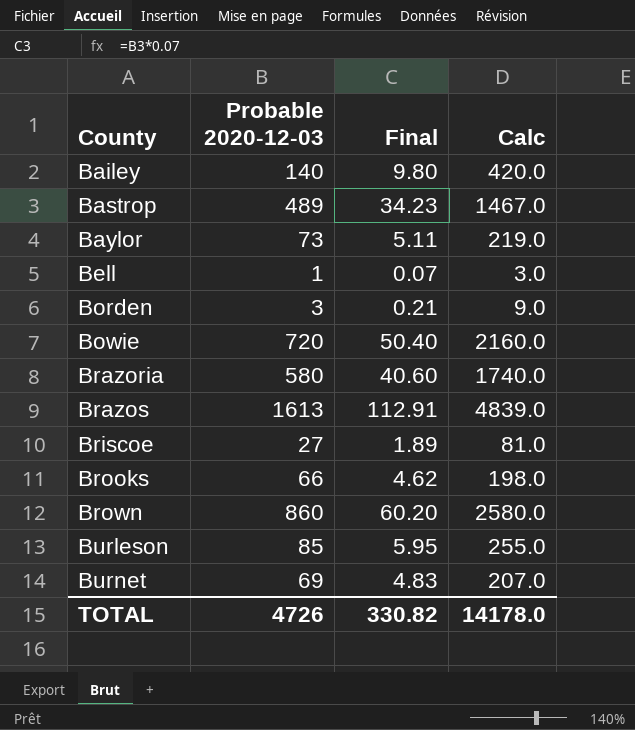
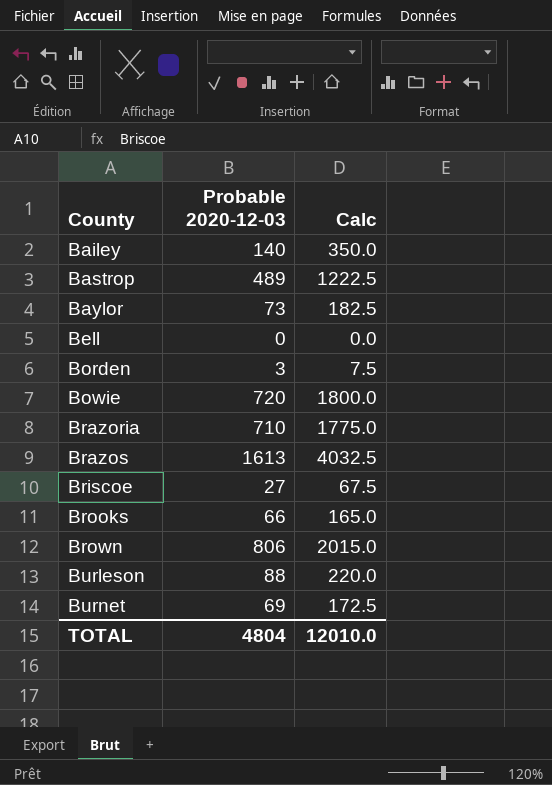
column Final | formula: [Probable 2020-12-03] * 0.07 -> none
column Calc | formula: [Probable 2020-12-03] * 3 -> [Probable 2020-12-03] * 2.5
Bell | Probable 2020-12-03: 1 -> 0
Brazoria | Probable 2020-12-03: 580 -> 710
Brown | Probable 2020-12-03: 860 -> 806
Burleson | Probable 2020-12-03: 85 -> 88
TOTAL | Probable 2020-12-03: 4726 -> 4804
TOTAL | Calc: 14178.0 -> 12010.0

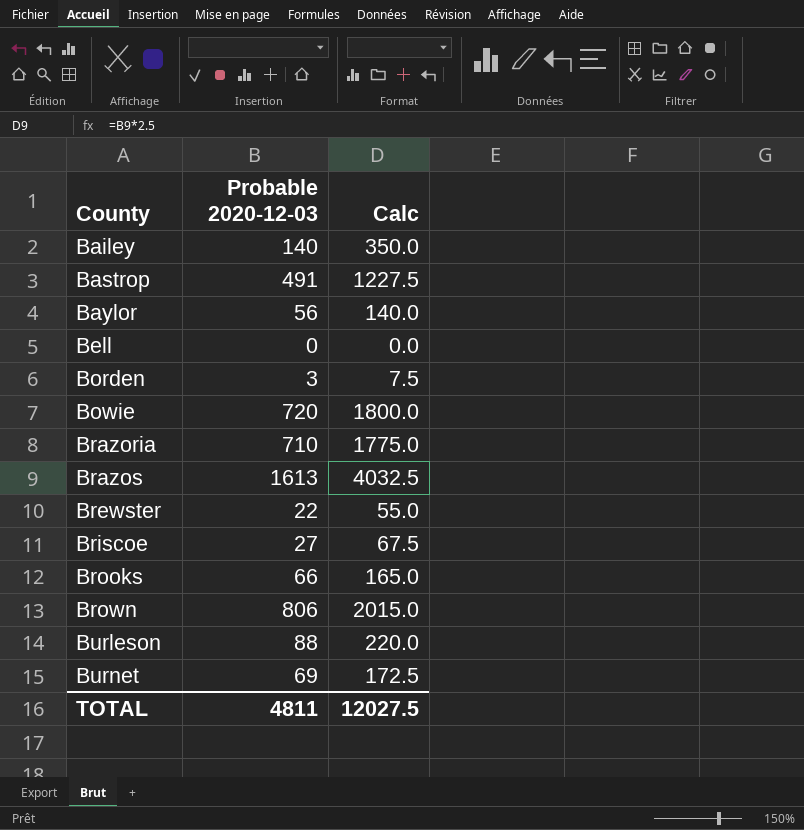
Bastrop | Probable 2020-12-03: 489 -> 491
Bastrop | Calc: 1222.5 -> 1227.5
Baylor | Probable 2020-12-03: 73 -> 56
Baylor | Calc: 182.5 -> 140.0
row Brewster: none -> 22 | 55.0
TOTAL | Probable 2020-12-03: 4804 -> 4811
TOTAL | Calc: 12010.0 -> 12027.5

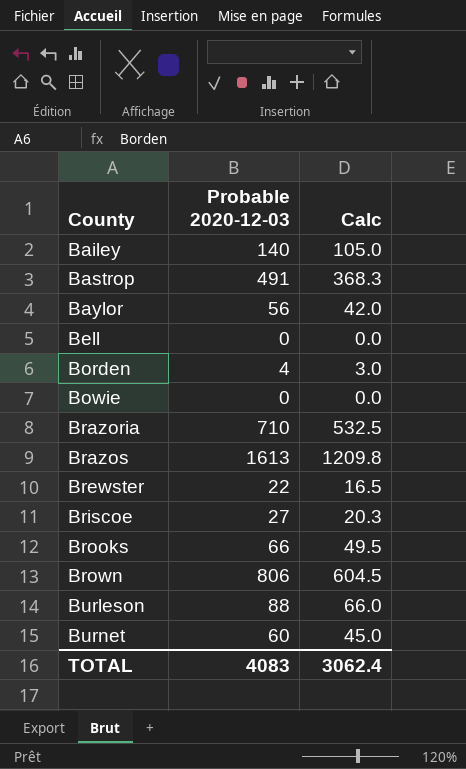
column Calc | formula: [Probable 2020-12-03] * 2.5 -> [Probable 2020-12-03] * 0.75
Borden | Probable 2020-12-03: 3 -> 4
Bowie | Probable 2020-12-03: 720 -> 0
Burnet | Probable 2020-12-03: 69 -> 60
TOTAL | Probable 2020-12-03: 4811 -> 4083
TOTAL | Calc: 12027.5 -> 3062.4

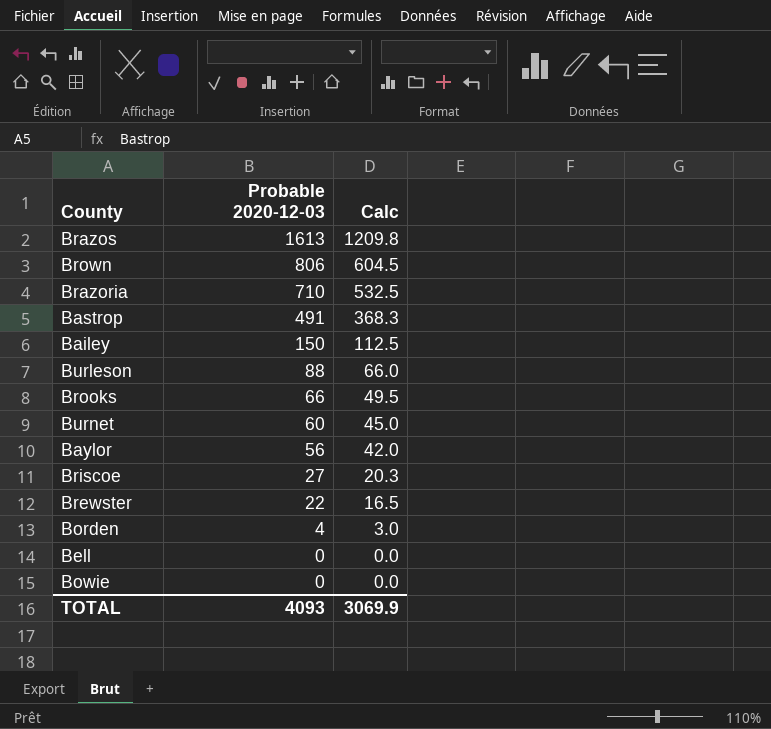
row order: County ascending -> Probable 2020-12-03 descending
Bailey | Probable 2020-12-03: 140 -> 150
Bailey | Calc: 105.0 -> 112.5
TOTAL | Probable 2020-12-03: 4083 -> 4093
TOTAL | Calc: 3062.4 -> 3069.9

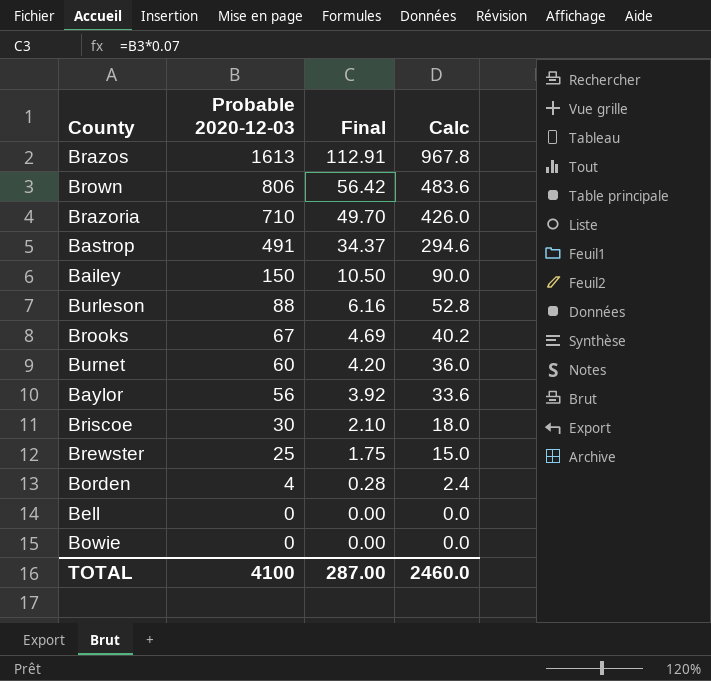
column Final | formula: none -> [Probable 2020-12-03] * 0.07
column Calc | formula: [Probable 2020-12-03] * 0.75 -> [Probable 2020-12-03] * 0.6
Brooks | Probable 2020-12-03: 66 -> 67
Briscoe | Probable 2020-12-03: 27 -> 30
Brewster | Probable 2020-12-03: 22 -> 25
TOTAL | Probable 2020-12-03: 4093 -> 4100
TOTAL | Calc: 3069.9 -> 2460.0

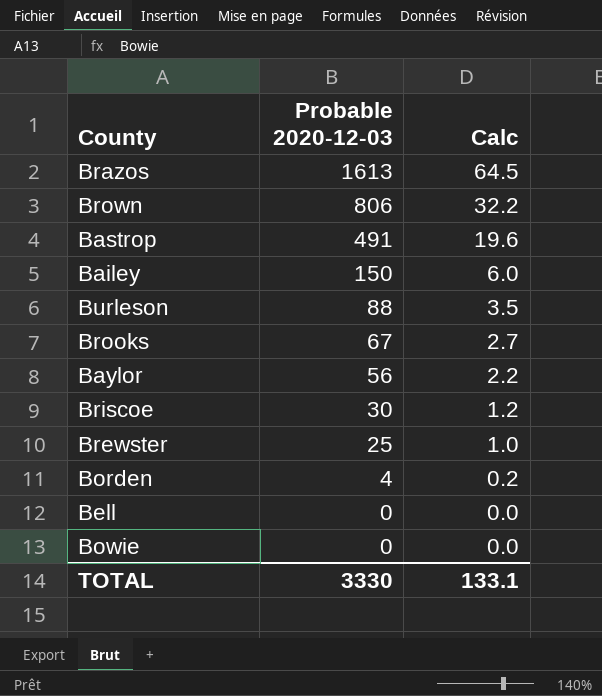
column Final | formula: [Probable 2020-12-03] * 0.07 -> none
column Calc | formula: [Probable 2020-12-03] * 0.6 -> [Probable 2020-12-03] * 0.04
row Brazoria: 710 | 49.70 | 426.0 -> none
row Burnet: 60 | 4.20 | 36.0 -> none
TOTAL | Probable 2020-12-03: 4100 -> 3330
TOTAL | Calc: 2460.0 -> 133.1

